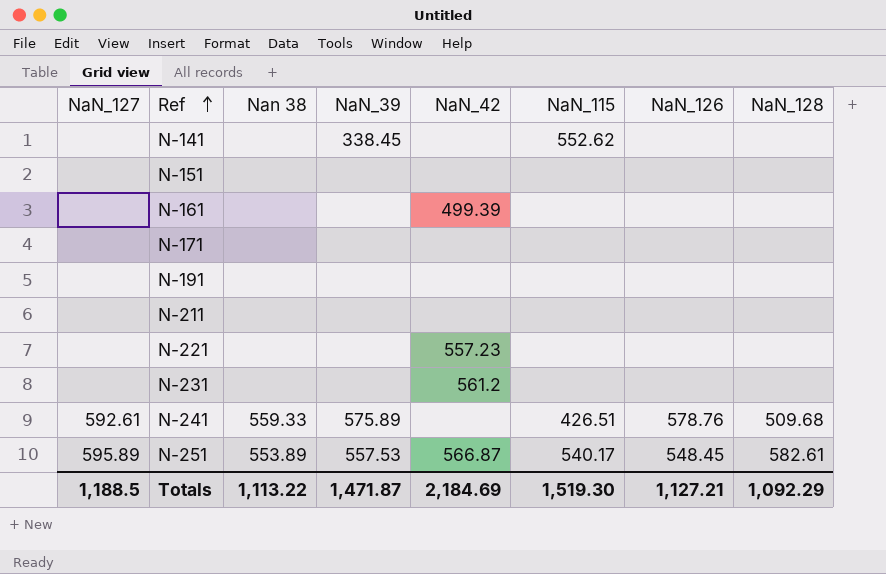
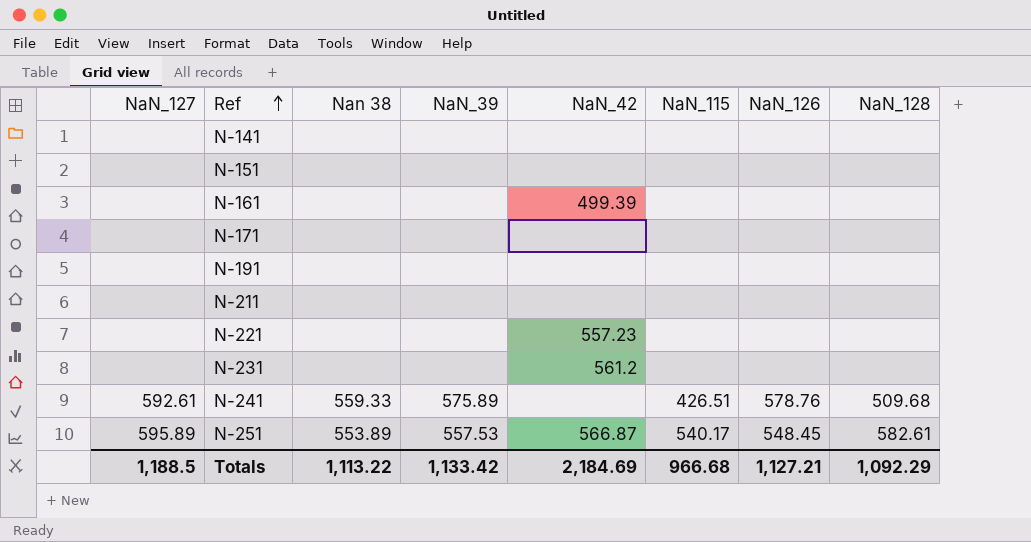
N-141 | NaN_39: 338.45 -> none
N-141 | NaN_115: 552.62 -> none
Totals | NaN_39: 1,471.87 -> 1,133.42
Totals | NaN_115: 1,519.30 -> 966.68

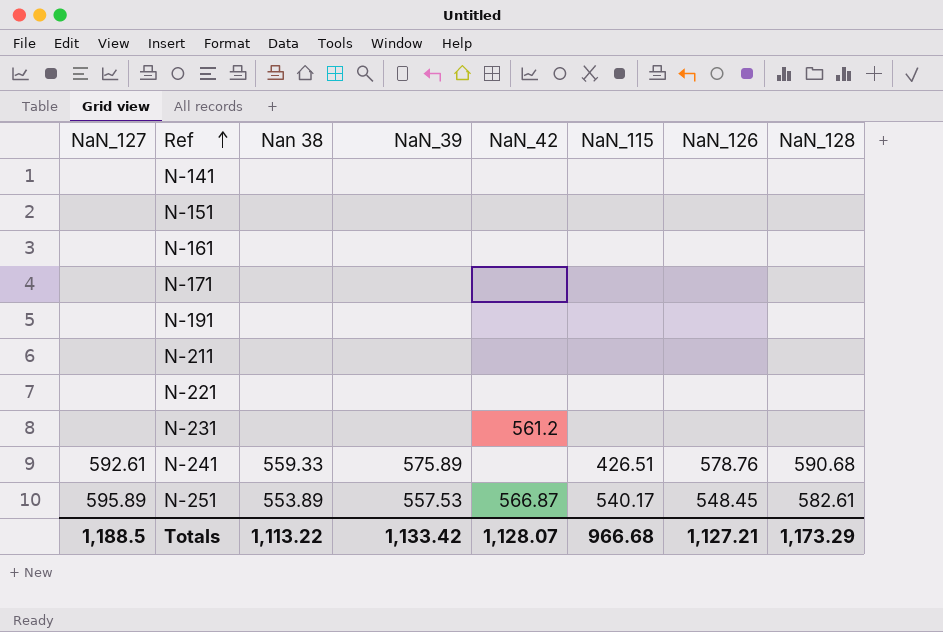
N-161 | NaN_42: 499.39 -> none
N-221 | NaN_42: 557.23 -> none
N-241 | NaN_128: 509.68 -> 590.68
Totals | NaN_42: 2,184.69 -> 1,128.07
Totals | NaN_128: 1,092.29 -> 1,173.29

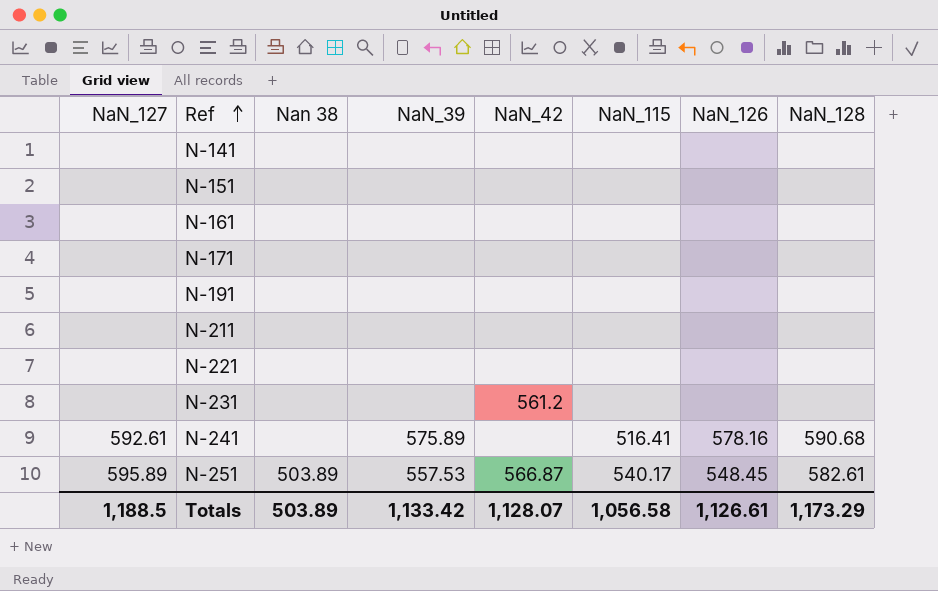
N-241 | Nan 38: 559.33 -> none
N-241 | NaN_115: 426.51 -> 516.41
N-241 | NaN_126: 578.76 -> 578.16
N-251 | Nan 38: 553.89 -> 503.89
Totals | Nan 38: 1,113.22 -> 503.89
Totals | NaN_115: 966.68 -> 1,056.58
Totals | NaN_126: 1,127.21 -> 1,126.61

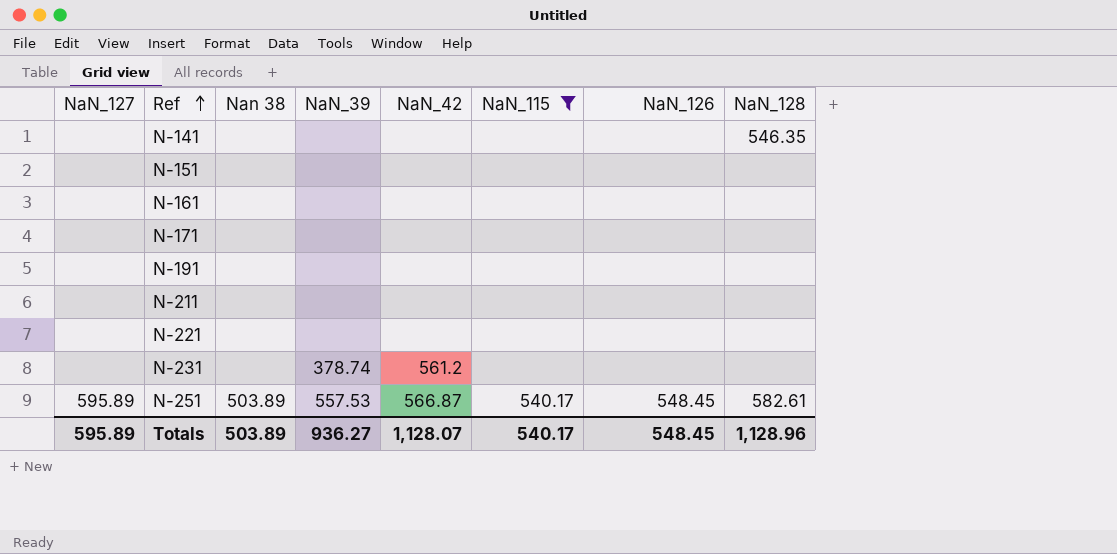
filter: none -> NaN_115 != 516.41
N-141 | NaN_128: none -> 546.35
N-231 | NaN_39: none -> 378.74
Totals | NaN_127: 1,188.5 -> 595.89
Totals | NaN_39: 1,133.42 -> 936.27
Totals | NaN_115: 1,056.58 -> 540.17
Totals | NaN_126: 1,126.61 -> 548.45
Totals | NaN_128: 1,173.29 -> 1,128.96

